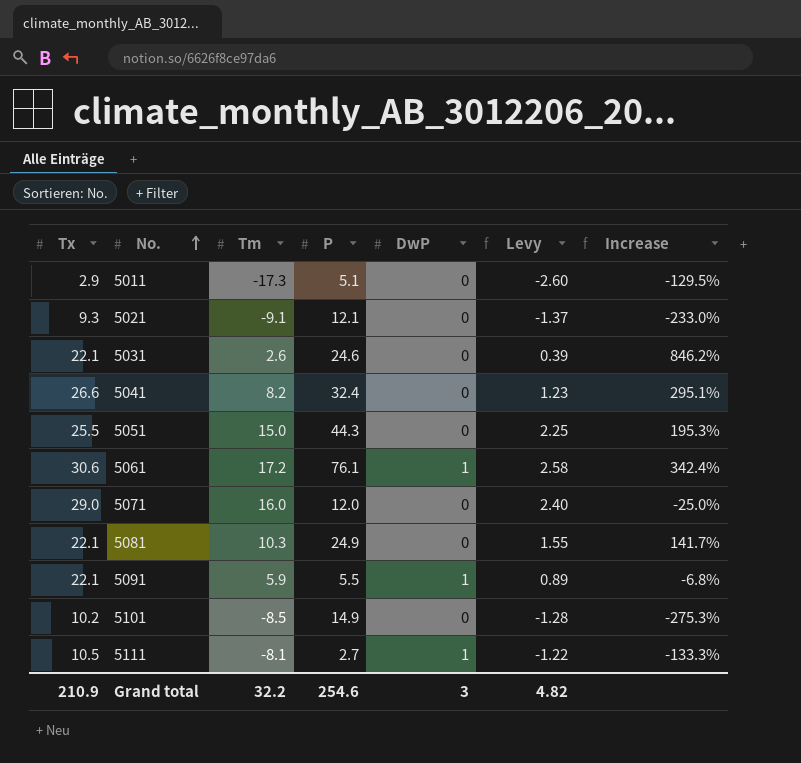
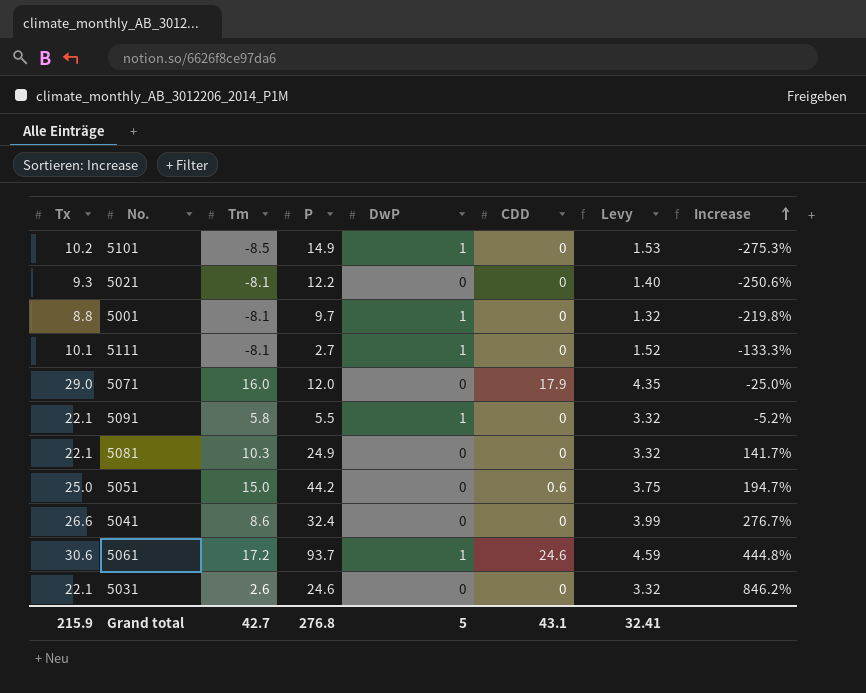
row order: No. ascending -> Increase ascending
column CDD | position: none -> 6
column Levy | formula: [Tm] * 0.15 -> [Tx] * 0.15
row 5011: 2.9 | -17.3 | 5.1 | 0 | -2.60 | -129.5% -> none
5101 | DwP: 0 -> 1
5021 | Tm: -9.1 -> -8.1
5021 | P: 12.1 -> 12.2
5021 | Increase: -233.0% -> -250.6%
row 5001: none -> 8.8 | -8.1 | 9.7 | 1 | 0 | 1.32 | -219.8%
5111 | Tx: 10.5 -> 10.1
5091 | Tm: 5.9 -> 5.8
5091 | Increase: -6.8% -> -5.2%
5051 | Tx: 25.5 -> 25.0
5051 | P: 44.3 -> 44.2
5051 | Increase: 195.3% -> 194.7%
5041 | Tm: 8.2 -> 8.6
5041 | Increase: 295.1% -> 276.7%
5061 | P: 76.1 -> 93.7
5061 | Increase: 342.4% -> 444.8%
Grand total | Tx: 210.9 -> 215.9
Grand total | Tm: 32.2 -> 42.7
Grand total | P: 254.6 -> 276.8
Grand total | DwP: 3 -> 5
Grand total | Levy: 4.82 -> 32.41

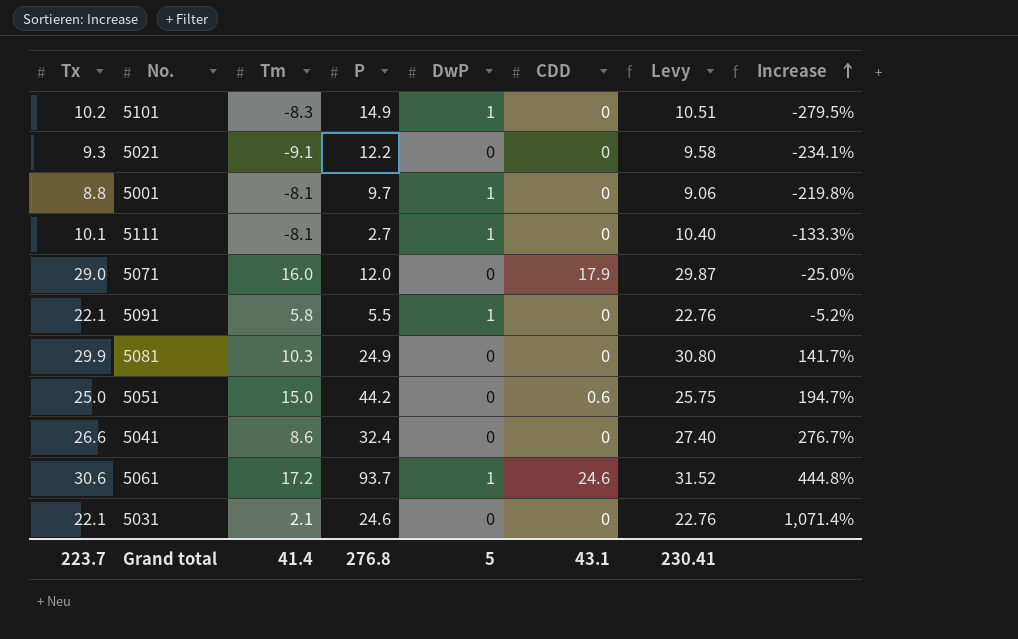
column Levy | formula: [Tx] * 0.15 -> [Tx] * 1.03
5101 | Tm: -8.5 -> -8.3
5101 | Increase: -275.3% -> -279.5%
5021 | Tm: -8.1 -> -9.1
5021 | Increase: -250.6% -> -234.1%
5081 | Tx: 22.1 -> 29.9
5031 | Tm: 2.6 -> 2.1
5031 | Increase: 846.2% -> 1,071.4%
Grand total | Tx: 215.9 -> 223.7
Grand total | Tm: 42.7 -> 41.4
Grand total | Levy: 32.41 -> 230.41

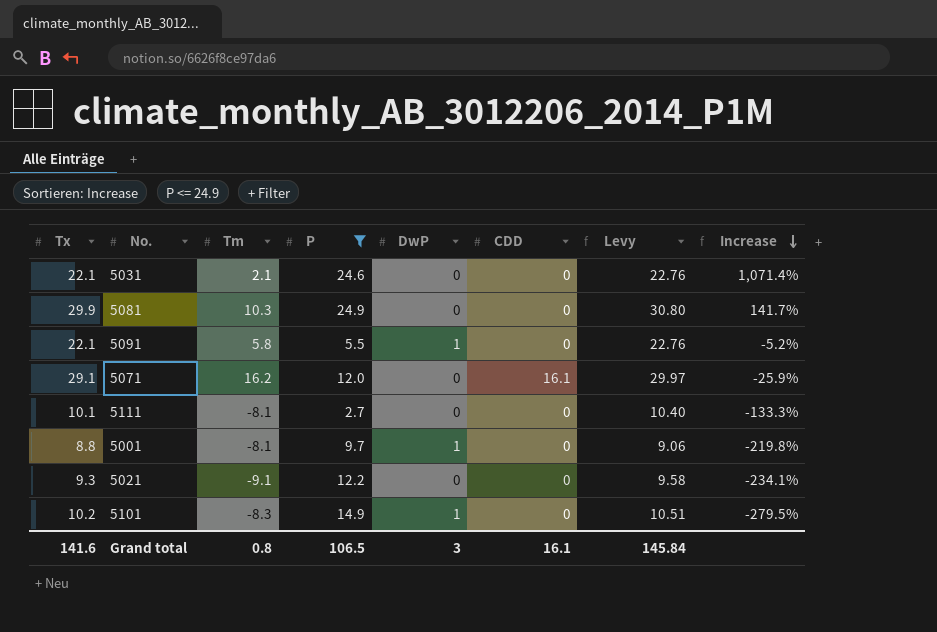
filter: none -> P <= 24.9
row order: Increase ascending -> Increase descending
5071 | Tx: 29.0 -> 29.1
5071 | Tm: 16.0 -> 16.2
5071 | CDD: 17.9 -> 16.1
5071 | Levy: 29.87 -> 29.97
5071 | Increase: -25.0% -> -25.9%
5111 | DwP: 1 -> 0
Grand total | Tx: 223.7 -> 141.6
Grand total | Tm: 41.4 -> 0.8
Grand total | P: 276.8 -> 106.5
Grand total | DwP: 5 -> 3
Grand total | CDD: 43.1 -> 16.1
Grand total | Levy: 230.41 -> 145.84

